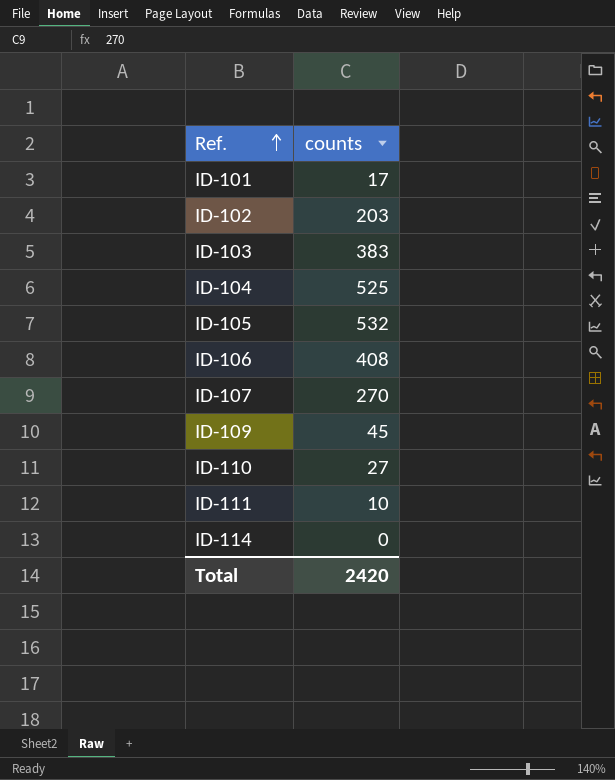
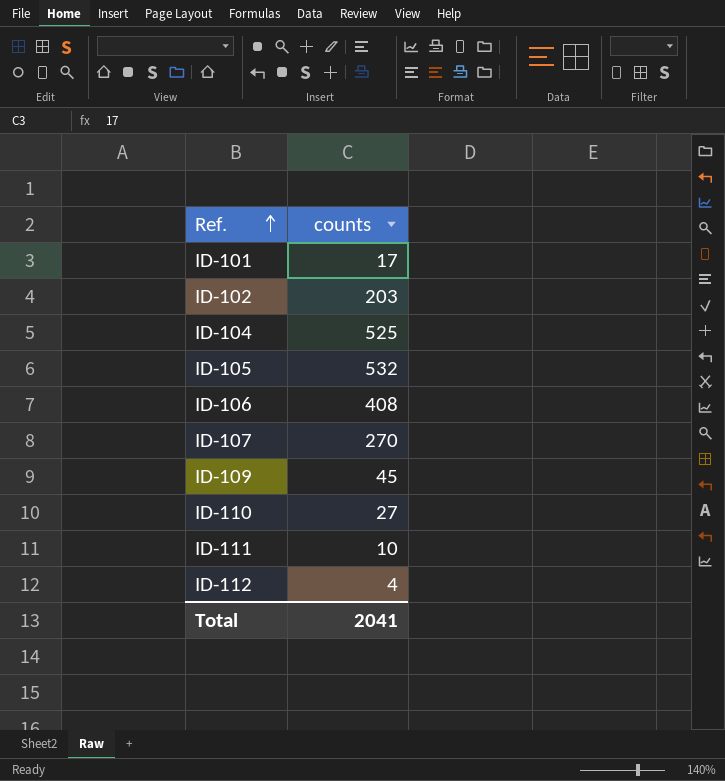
row ID-103: 383 -> none
row ID-114: 0 -> none
row ID-112: none -> 4
Total | counts: 2420 -> 2041

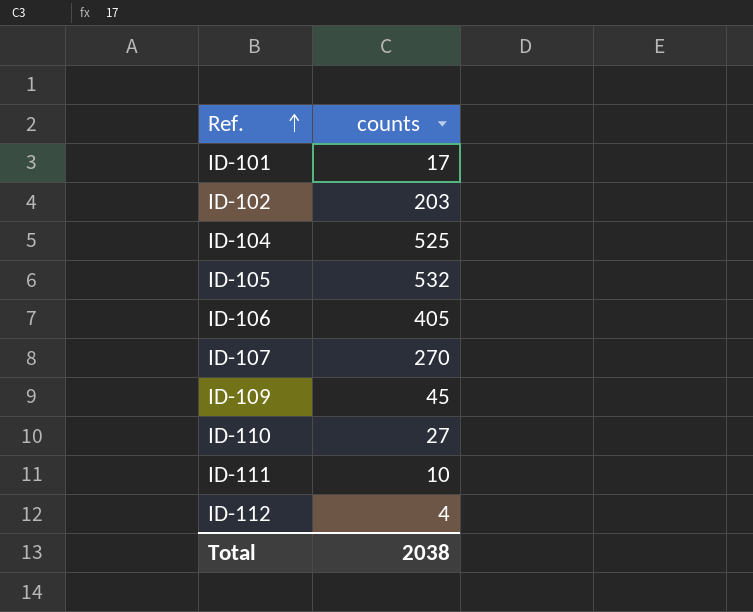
ID-106 | counts: 408 -> 405
Total | counts: 2041 -> 2038

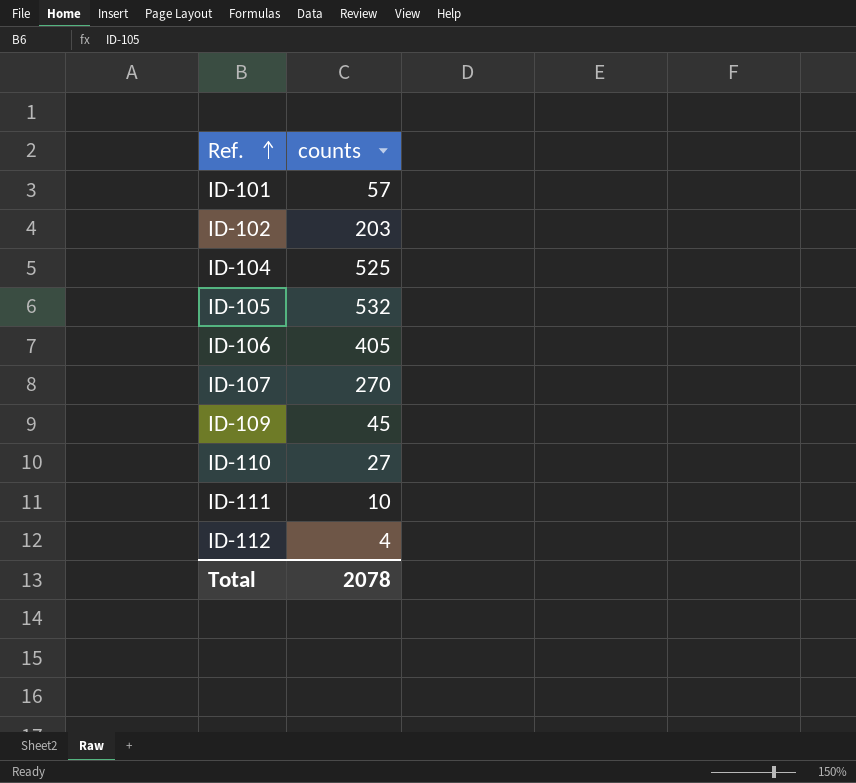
ID-101 | counts: 17 -> 57
Total | counts: 2038 -> 2078

